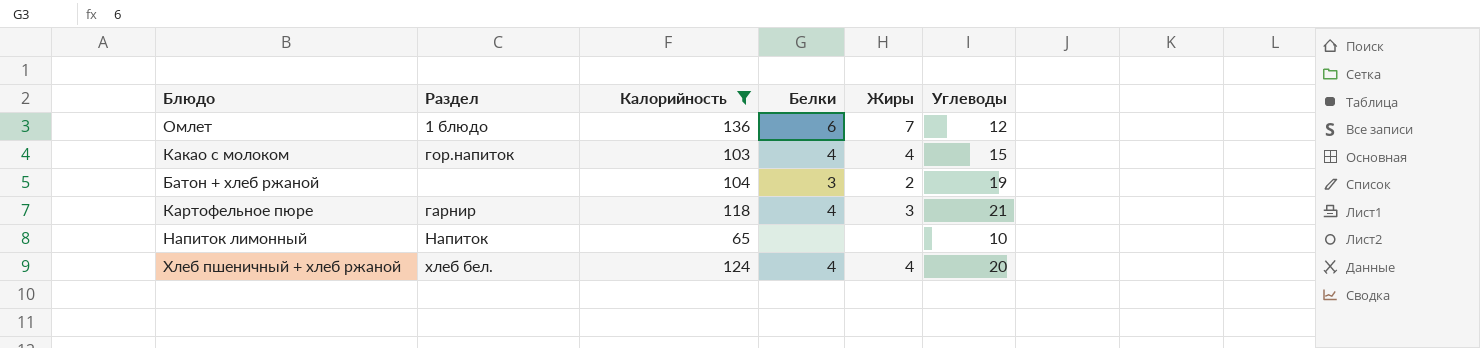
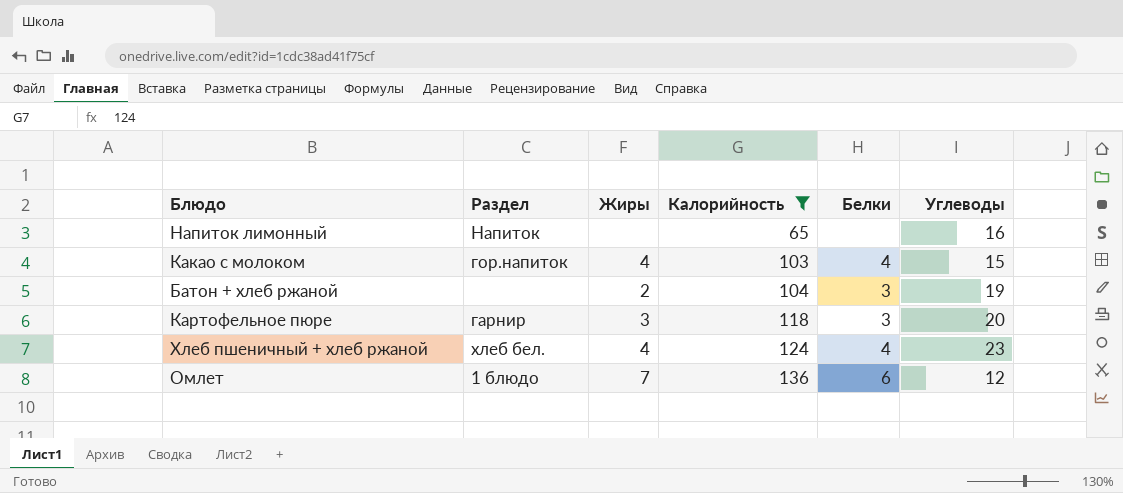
row order: none -> Калорийность ascending
column Жиры | position: 5 -> 3
Напиток лимонный | Углеводы: 10 -> 16
Картофельное пюре | Белки: 4 -> 3
Картофельное пюре | Углеводы: 21 -> 20
Хлеб пшеничный + хлеб ржаной | Углеводы: 20 -> 23

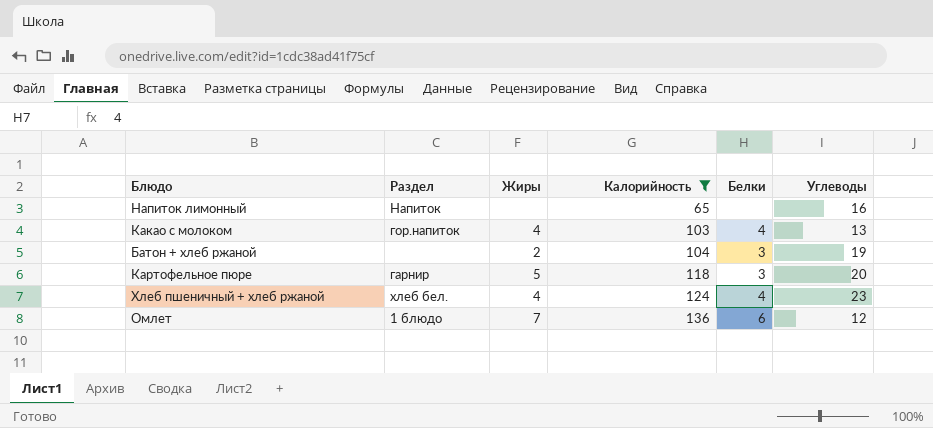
Какао с молоком | Углеводы: 15 -> 13
Картофельное пюре | Жиры: 3 -> 5

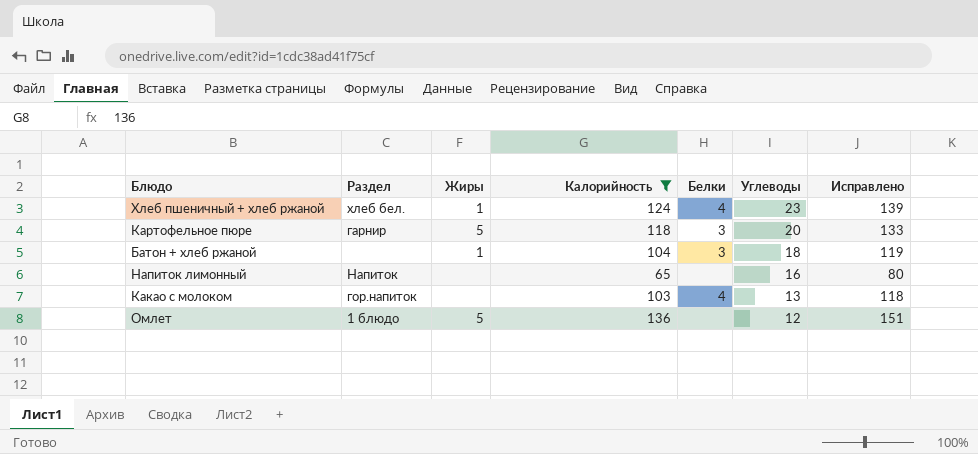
row order: Калорийность ascending -> Углеводы descending
column Исправлено | formula: none -> [Калорийность] + 15
Хлеб пшеничный + хлеб ржаной | Жиры: 4 -> 1
Батон + хлеб ржаной | Жиры: 2 -> 1
Батон + хлеб ржаной | Углеводы: 19 -> 18
Какао с молоком | Жиры: 4 -> none
Омлет | Жиры: 7 -> 5
Омлет | Белки: 6 -> none

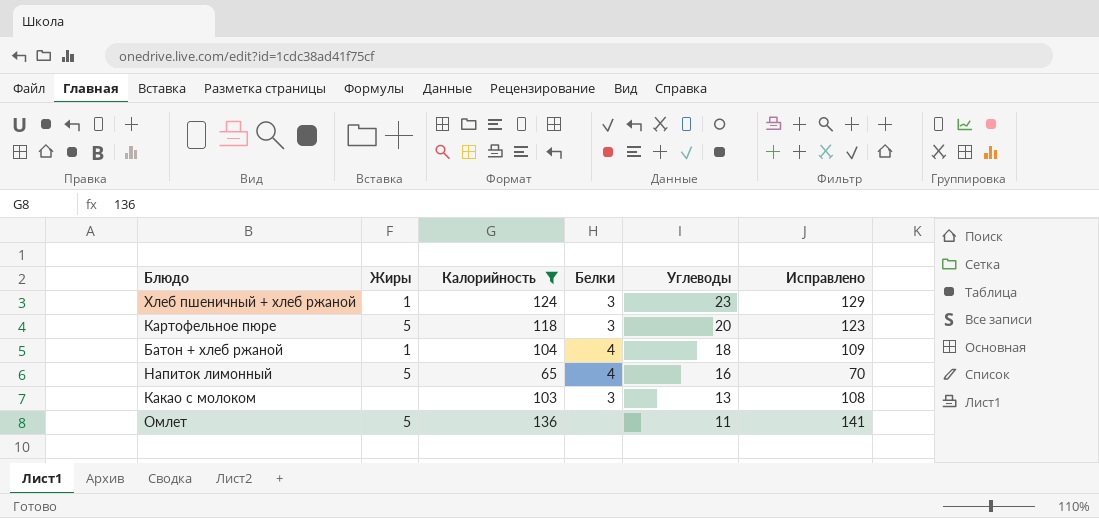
column Раздел | position: 2 -> none
column Исправлено | formula: [Калорийность] + 15 -> [Калорийность] + 5
Хлеб пшеничный + хлеб ржаной | Белки: 4 -> 3
Батон + хлеб ржаной | Белки: 3 -> 4
Напиток лимонный | Жиры: none -> 5
Напиток лимонный | Белки: none -> 4
Какао с молоком | Белки: 4 -> 3
Омлет | Углеводы: 12 -> 11

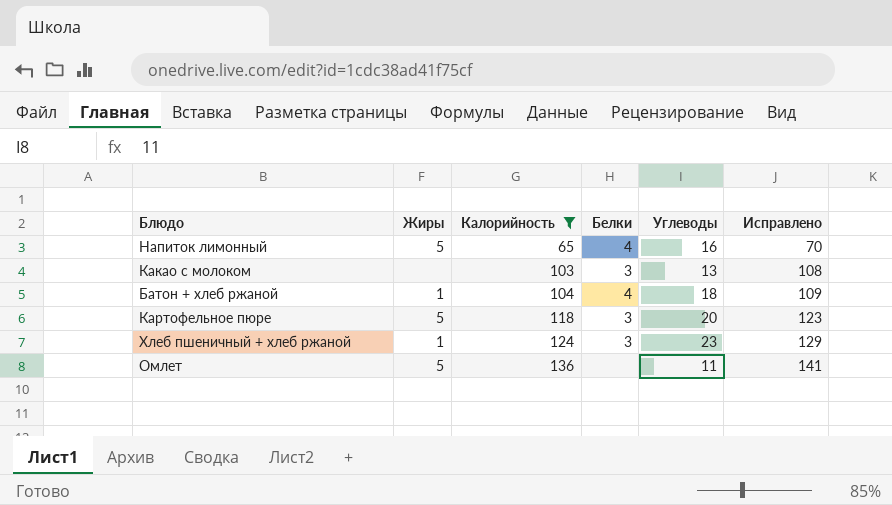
row order: Углеводы descending -> Калорийность ascending

